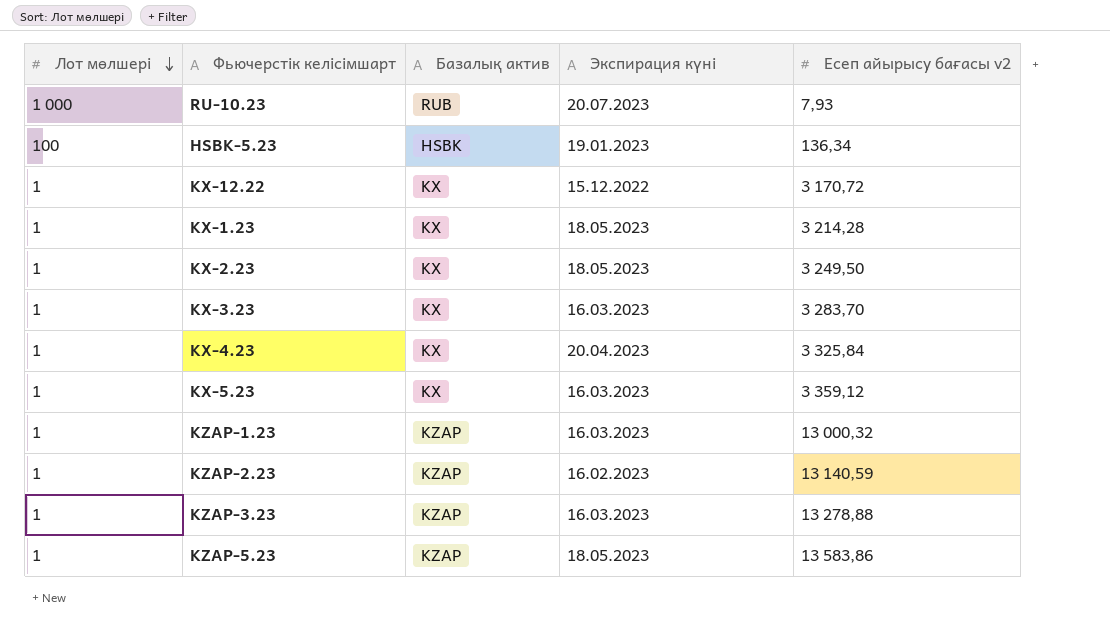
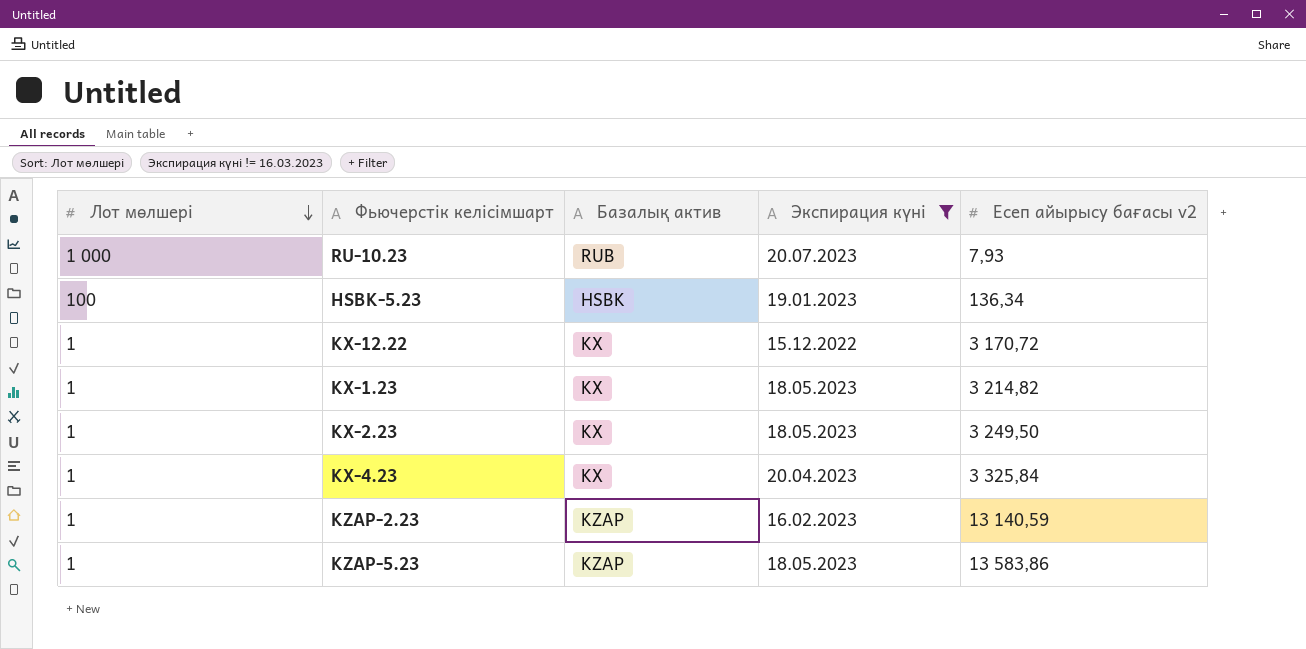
filter: none -> Экспирация күні != 16.03.2023
KX-1.23 | Есеп айырысу бағасы v2: 3 214,28 -> 3 214,82

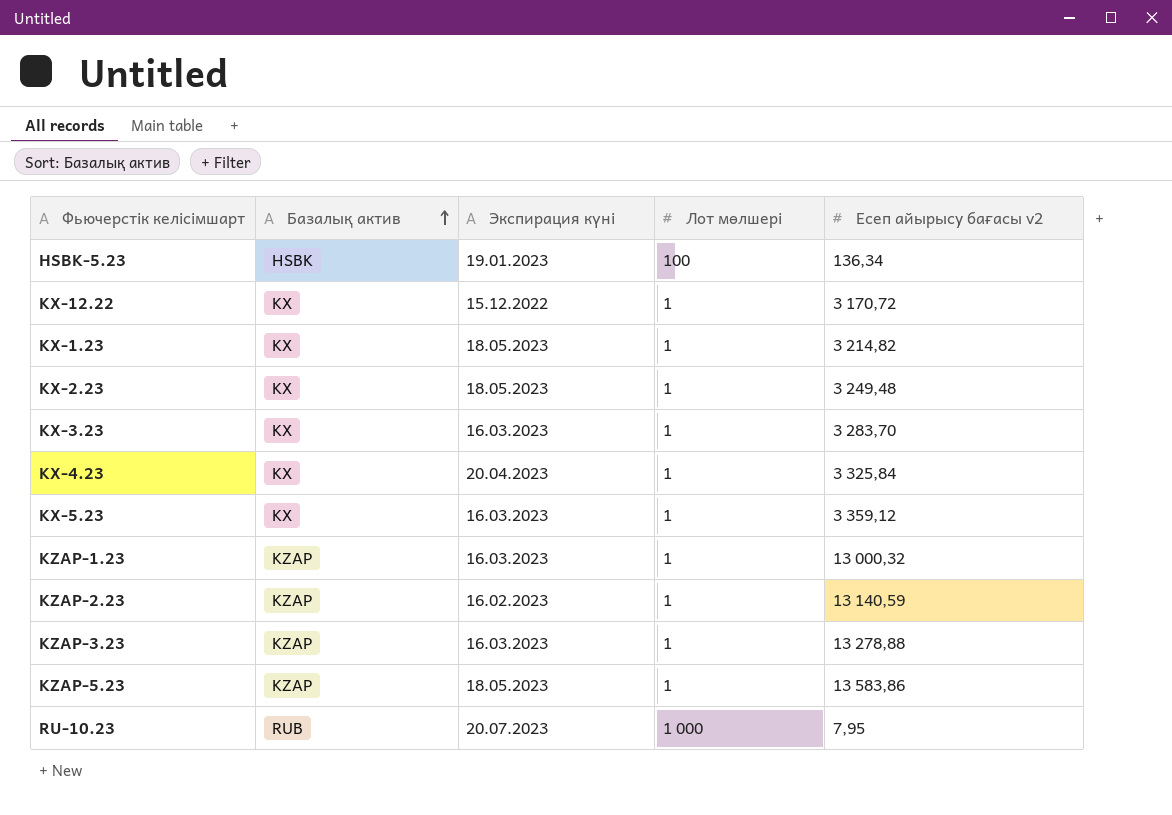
filter: Экспирация күні != 16.03.2023 -> none
row order: Лот мөлшері descending -> Базалық актив ascending
column Лот мөлшері | position: 1 -> 4
KX-2.23 | Есеп айырысу бағасы v2: 3 249,50 -> 3 249,48
RU-10.23 | Есеп айырысу бағасы v2: 7,93 -> 7,95

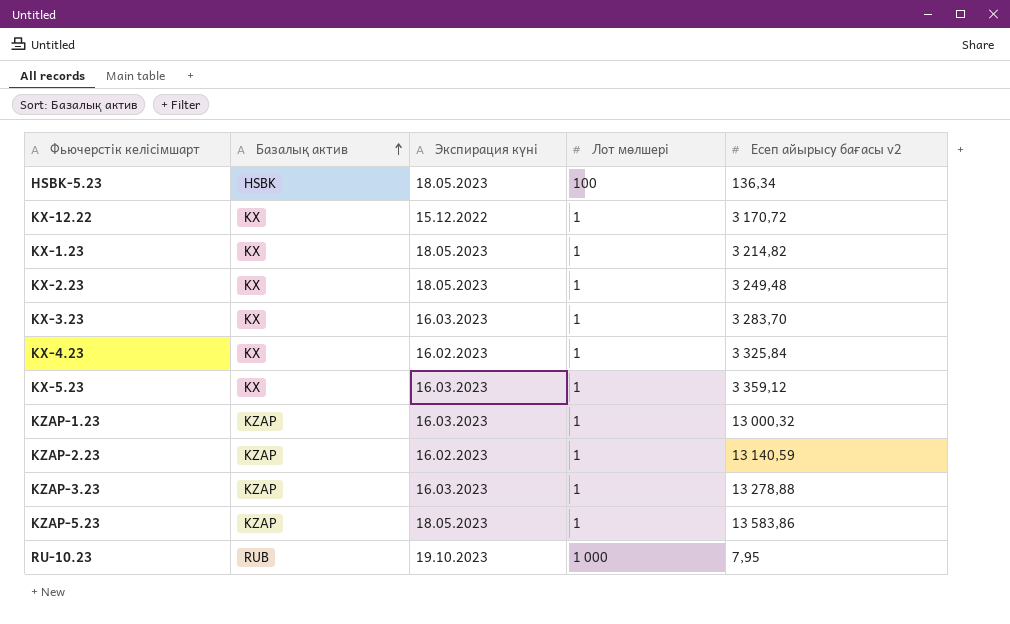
HSBK-5.23 | Экспирация күні: 19.01.2023 -> 18.05.2023
KX-4.23 | Экспирация күні: 20.04.2023 -> 16.02.2023
RU-10.23 | Экспирация күні: 20.07.2023 -> 19.10.2023

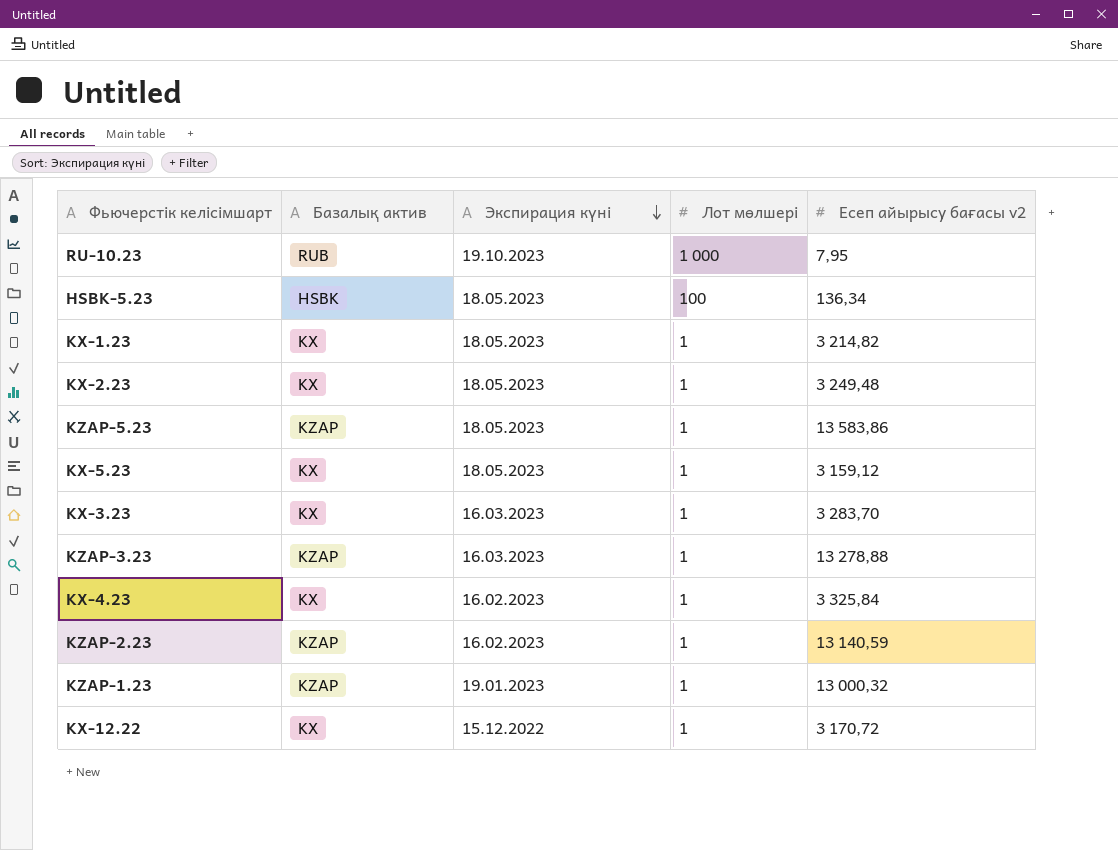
row order: Базалық актив ascending -> Экспирация күні descending
KX-5.23 | Экспирация күні: 16.03.2023 -> 18.05.2023
KX-5.23 | Есеп айырысу бағасы v2: 3 359,12 -> 3 159,12
KZAP-1.23 | Экспирация күні: 16.03.2023 -> 19.01.2023

